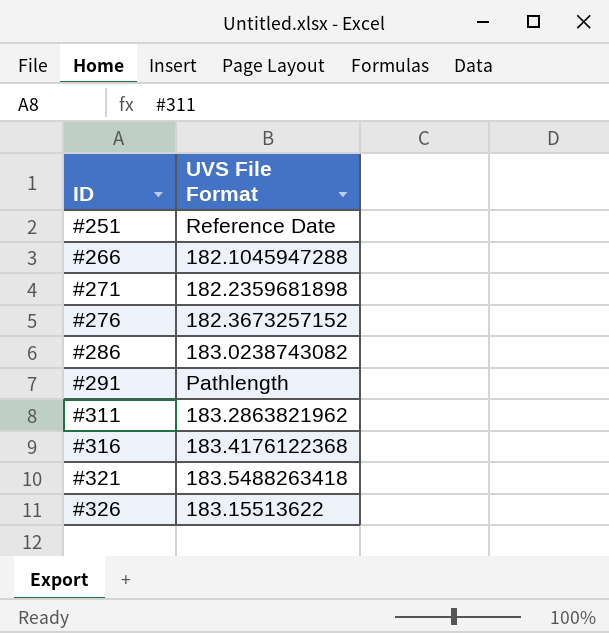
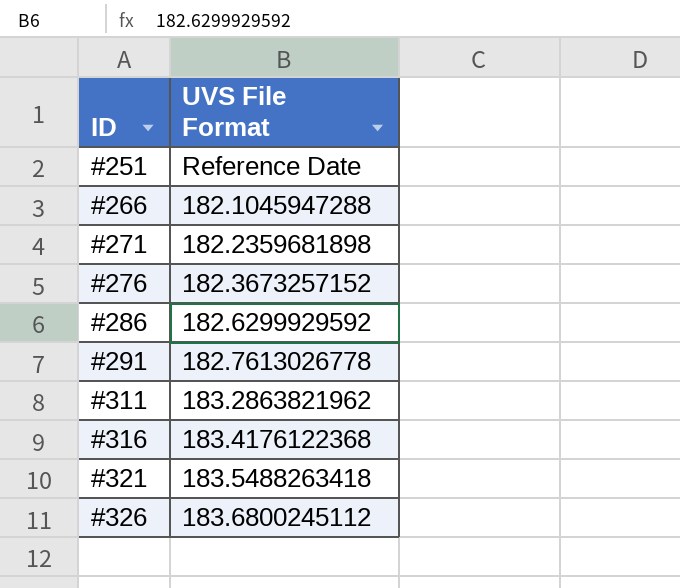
#286 | UVS File Format: 183.0238743082 -> 182.6299929592
#291 | UVS File Format: Pathlength -> 182.7613026778
#326 | UVS File Format: 183.15513622 -> 183.6800245112

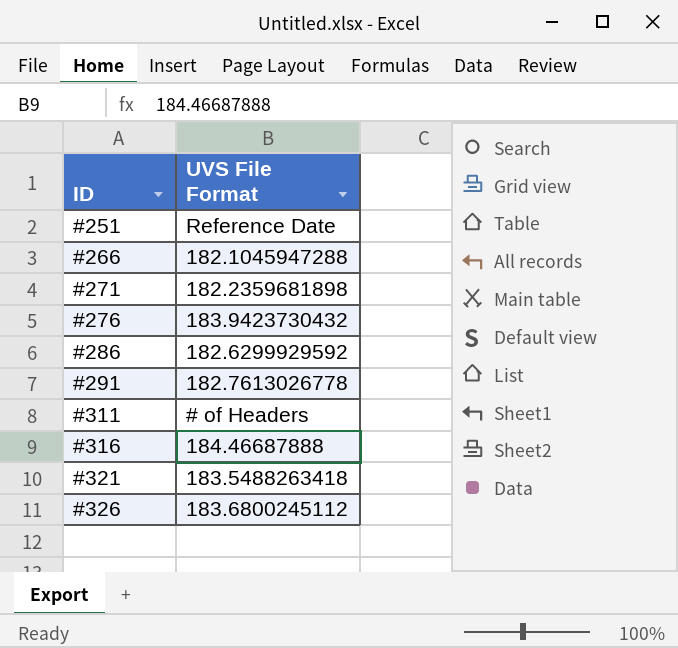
#276 | UVS File Format: 182.3673257152 -> 183.9423730432
#311 | UVS File Format: 183.2863821962 -> # of Headers
#316 | UVS File Format: 183.4176122368 -> 184.46687888

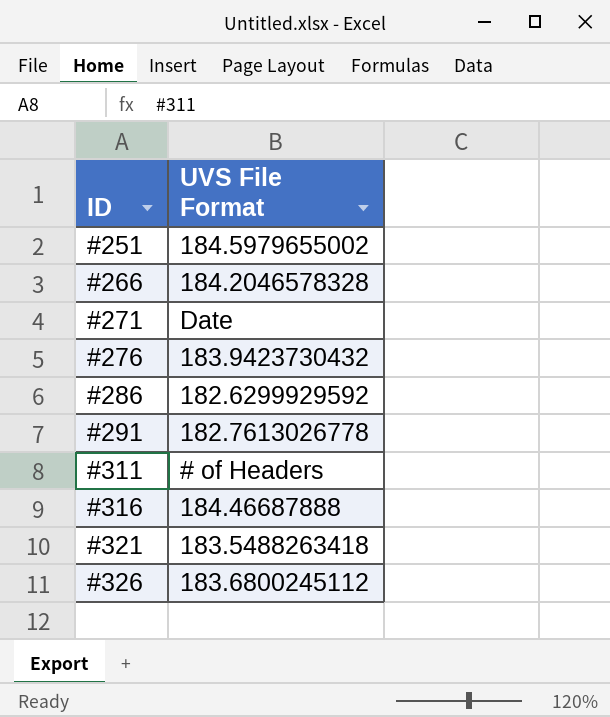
#251 | UVS File Format: Reference Date -> 184.5979655002
#266 | UVS File Format: 182.1045947288 -> 184.2046578328
#271 | UVS File Format: 182.2359681898 -> Date

